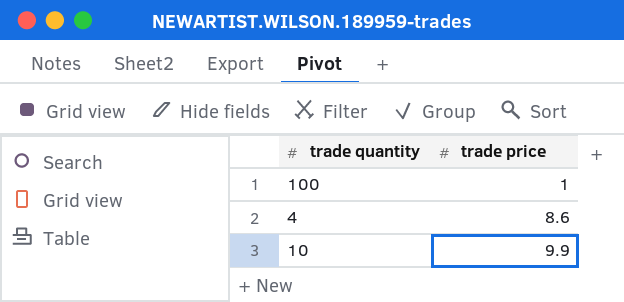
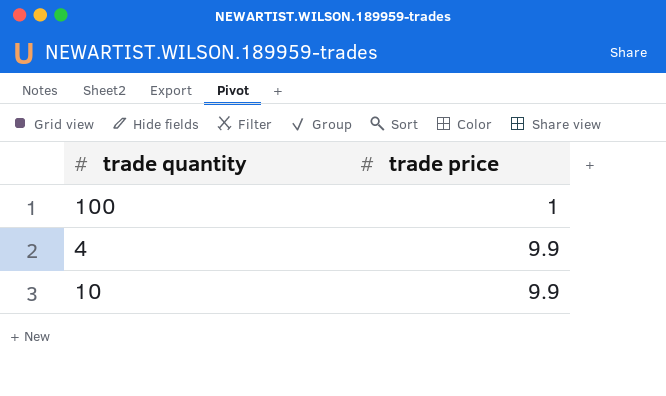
4 | trade price: 8.6 -> 9.9

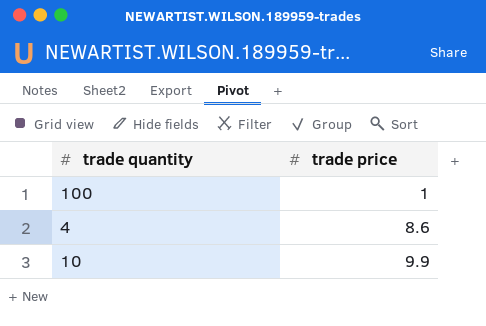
4 | trade price: 9.9 -> 8.6

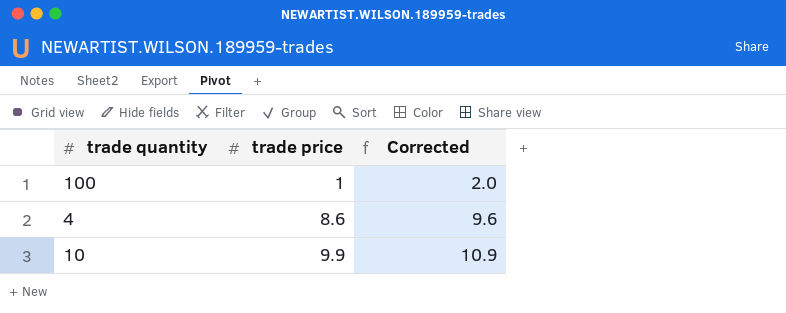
column Corrected | formula: none -> [trade price] + 1

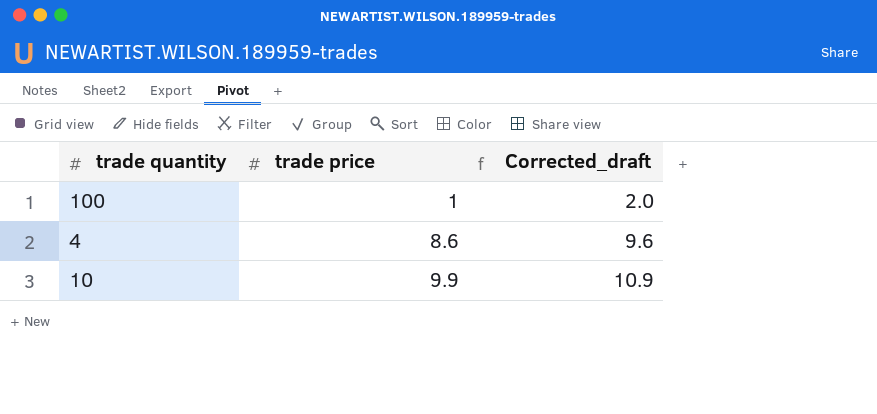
column name: Corrected -> Corrected_draft

